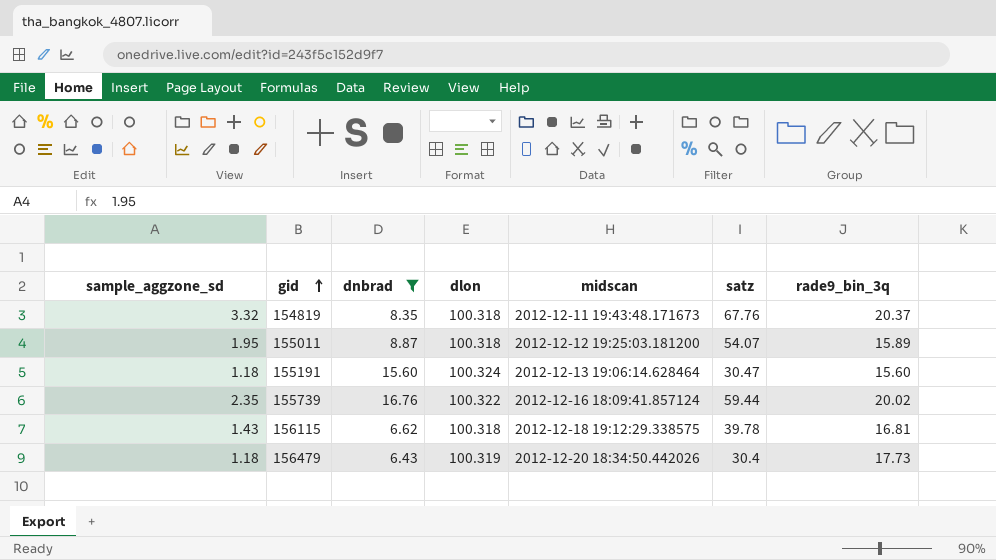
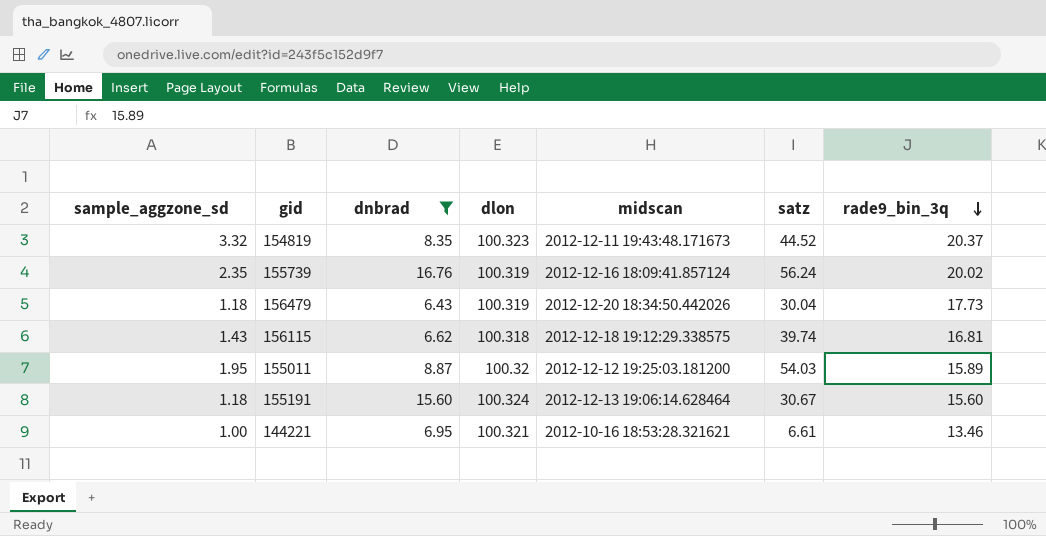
row order: gid ascending -> rade9_bin_3q descending
154819 | dlon: 100.318 -> 100.323
154819 | satz: 67.76 -> 44.52
155739 | dlon: 100.322 -> 100.319
155739 | satz: 59.44 -> 56.24
156479 | satz: 30.4 -> 30.04
156115 | satz: 39.78 -> 39.74
155011 | dlon: 100.318 -> 100.32
155011 | satz: 54.07 -> 54.03
155191 | satz: 30.47 -> 30.67
row 144221: none -> 1.00 | 6.95 | 100.321 | 2012-10-16 18:53:28.321621 | 6.61 | 13.46

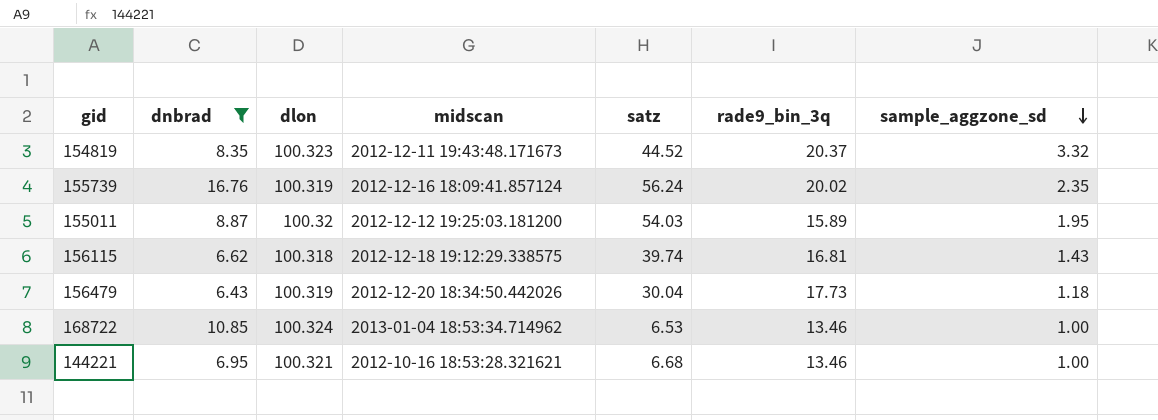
row order: rade9_bin_3q descending -> sample_aggzone_sd descending
column sample_aggzone_sd | position: 1 -> 7
row 155191: 1.18 | 15.60 | 100.324 | 2012-12-13 19:06:14.628464 | 30.67 | 15.60 -> none
row 168722: none -> 10.85 | 100.324 | 2013-01-04 18:53:34.714962 | 6.53 | 13.46 | 1.00
144221 | satz: 6.61 -> 6.68

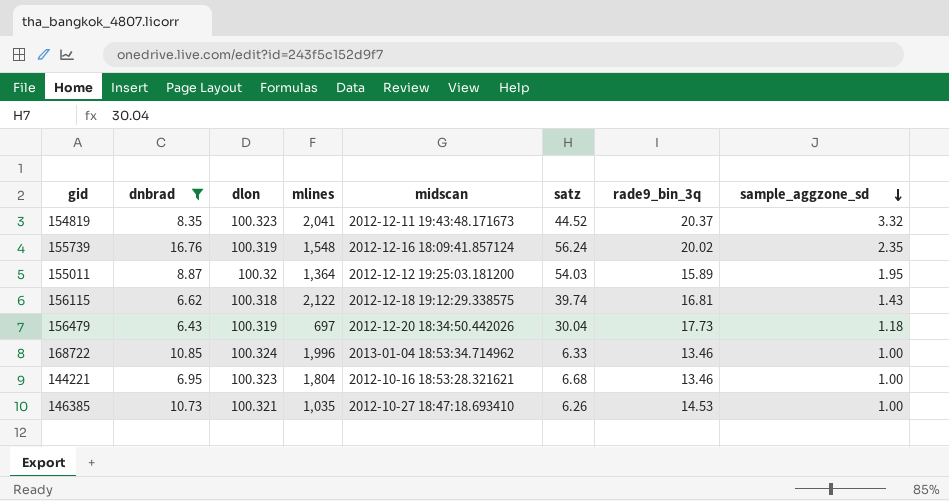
column mlines | position: none -> 4
168722 | satz: 6.53 -> 6.33
144221 | dlon: 100.321 -> 100.323
row 146385: none -> 10.73 | 100.321 | 1,035 | 2012-10-27 18:47:18.693410 | 6.26 | 14.53 | 1.00

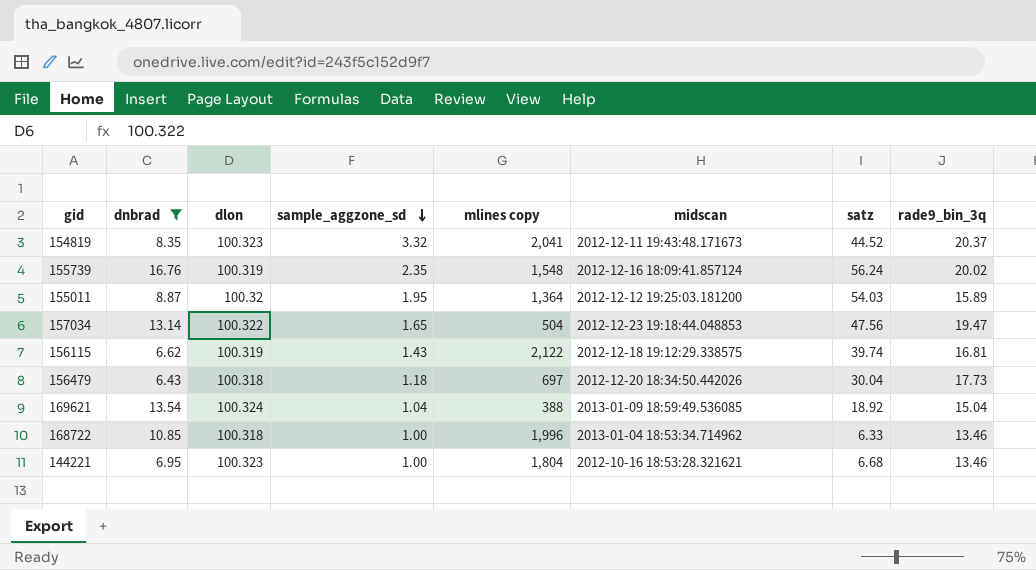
column sample_aggzone_sd | position: 8 -> 4
column name: mlines -> mlines copy
row 146385: 10.73 | 100.321 | 1,035 | 2012-10-27 18:47:18.693410 | 6.26 | 14.53 | 1.00 -> none
row 157034: none -> 13.14 | 100.322 | 1.65 | 504 | 2012-12-23 19:18:44.048853 | 47.56 | 19.47
156115 | dlon: 100.318 -> 100.319
156479 | dlon: 100.319 -> 100.318
row 169621: none -> 13.54 | 100.324 | 1.04 | 388 | 2013-01-09 18:59:49.536085 | 18.92 | 15.04
168722 | dlon: 100.324 -> 100.318

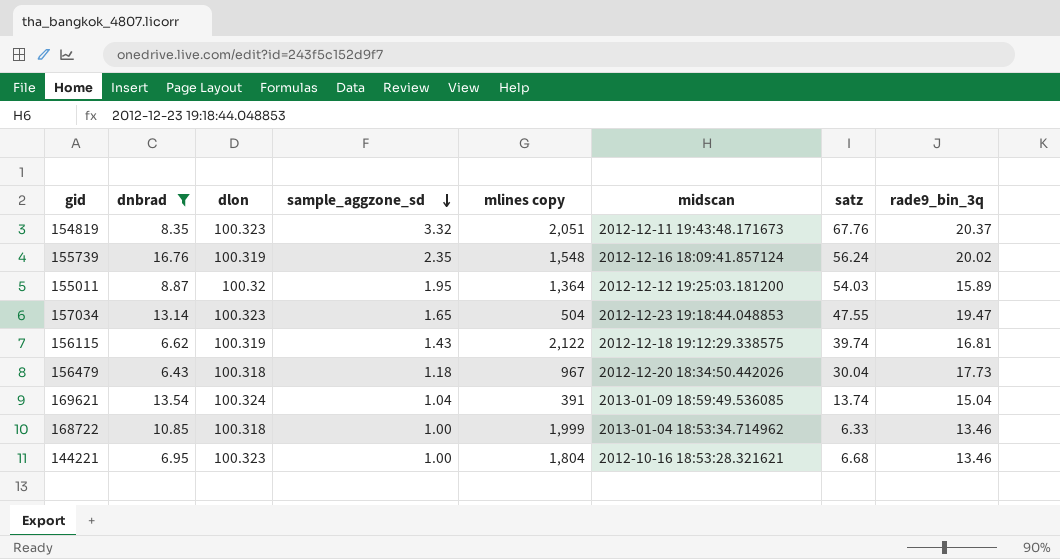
154819 | mlines copy: 2,041 -> 2,051
154819 | satz: 44.52 -> 67.76
157034 | dlon: 100.322 -> 100.323
157034 | satz: 47.56 -> 47.55
156479 | mlines copy: 697 -> 967
169621 | mlines copy: 388 -> 391
169621 | satz: 18.92 -> 13.74
168722 | mlines copy: 1,996 -> 1,999

